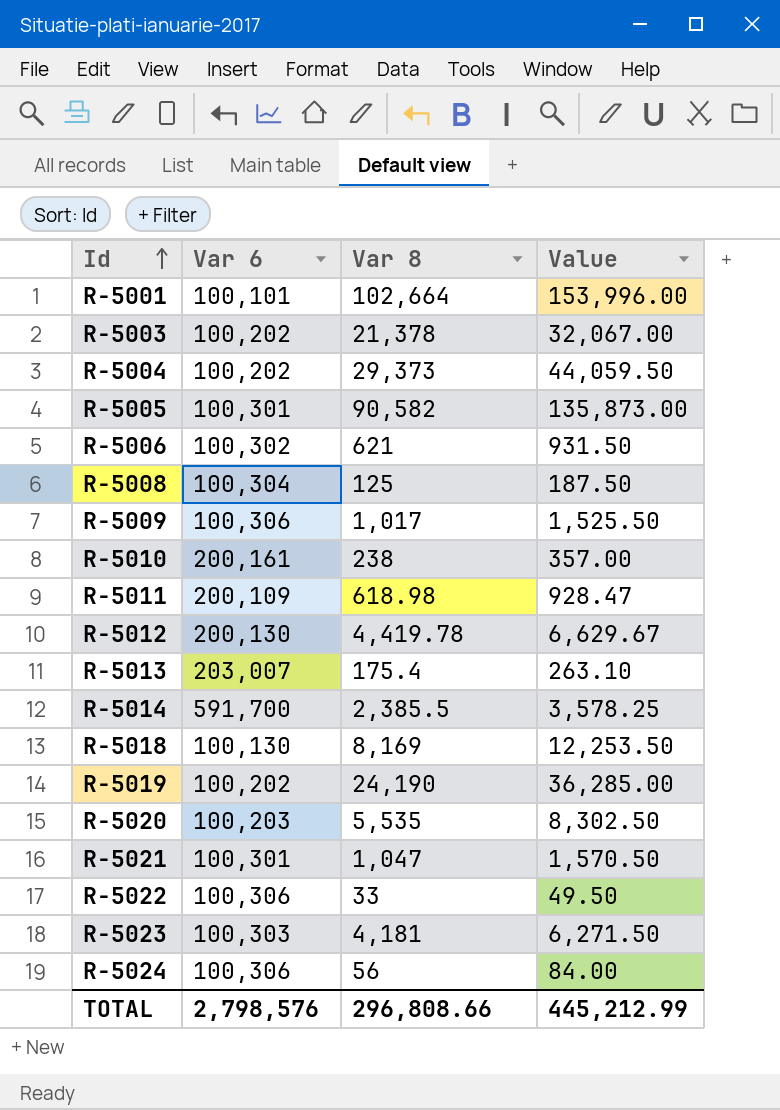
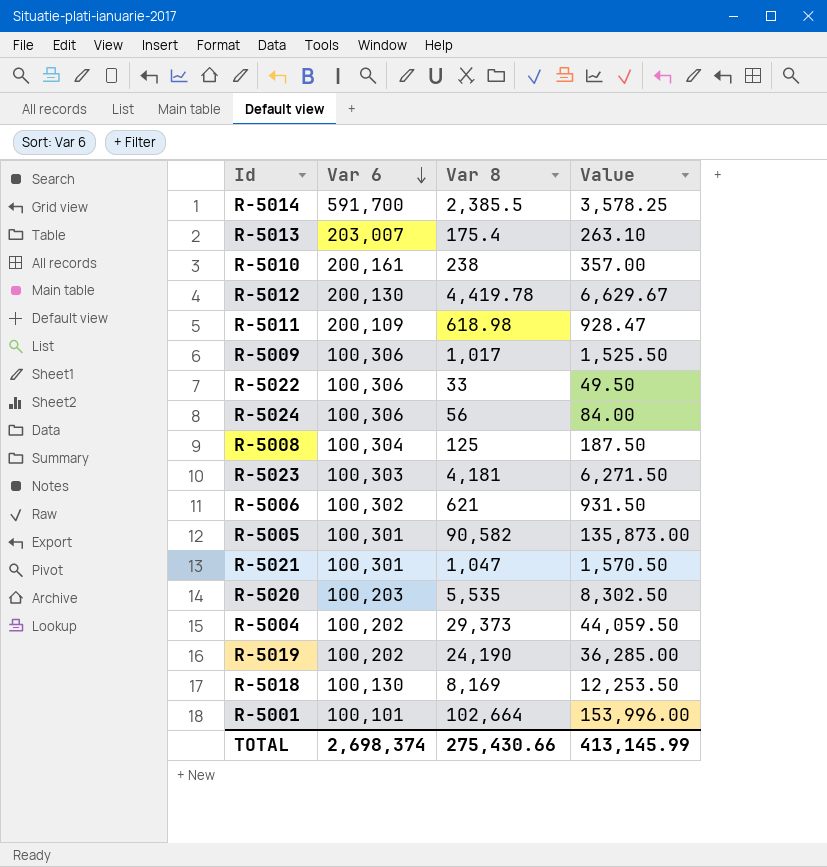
row order: Id ascending -> Var 6 descending
row R-5003: 100,202 | 21,378 | 32,067.00 -> none
TOTAL | Var 6: 2,798,576 -> 2,698,374
TOTAL | Var 8: 296,808.66 -> 275,430.66
TOTAL | Value: 445,212.99 -> 413,145.99

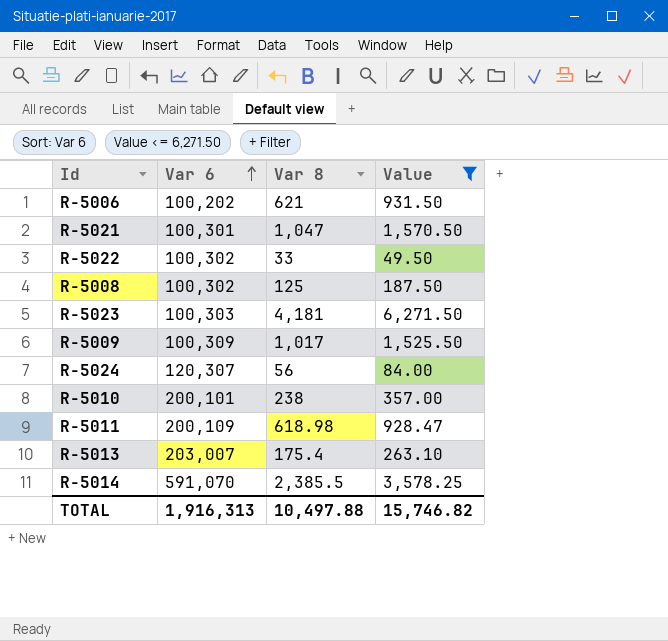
filter: none -> Value <= 6,271.50
row order: Var 6 descending -> Var 6 ascending
R-5006 | Var 6: 100,302 -> 100,202
R-5022 | Var 6: 100,306 -> 100,302
R-5008 | Var 6: 100,304 -> 100,302
R-5009 | Var 6: 100,306 -> 100,309
R-5024 | Var 6: 100,306 -> 120,307
R-5010 | Var 6: 200,161 -> 200,101
R-5014 | Var 6: 591,700 -> 591,070
TOTAL | Var 6: 2,698,374 -> 1,916,313
TOTAL | Var 8: 275,430.66 -> 10,497.88
TOTAL | Value: 413,145.99 -> 15,746.82

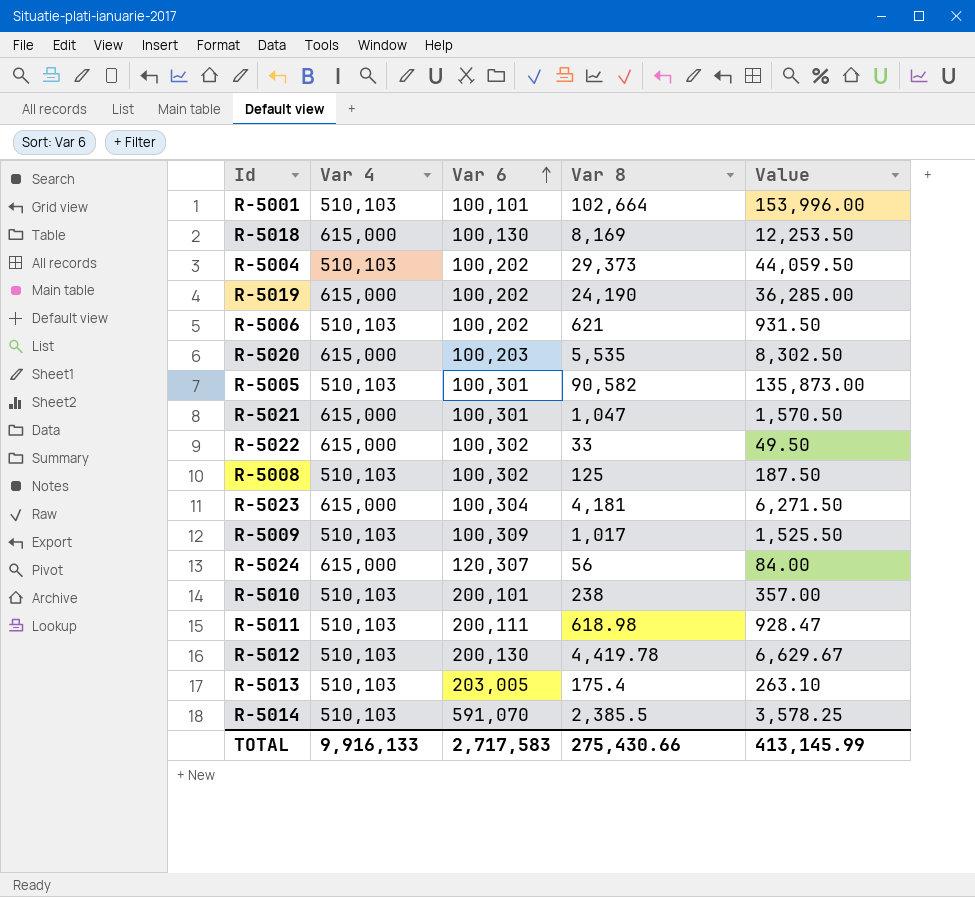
filter: Value <= 6,271.50 -> none
column Var 4 | position: none -> 2
R-5023 | Var 6: 100,303 -> 100,304
R-5011 | Var 6: 200,109 -> 200,111
R-5013 | Var 6: 203,007 -> 203,005
TOTAL | Var 6: 1,916,313 -> 2,717,583
TOTAL | Var 8: 10,497.88 -> 275,430.66
TOTAL | Value: 15,746.82 -> 413,145.99

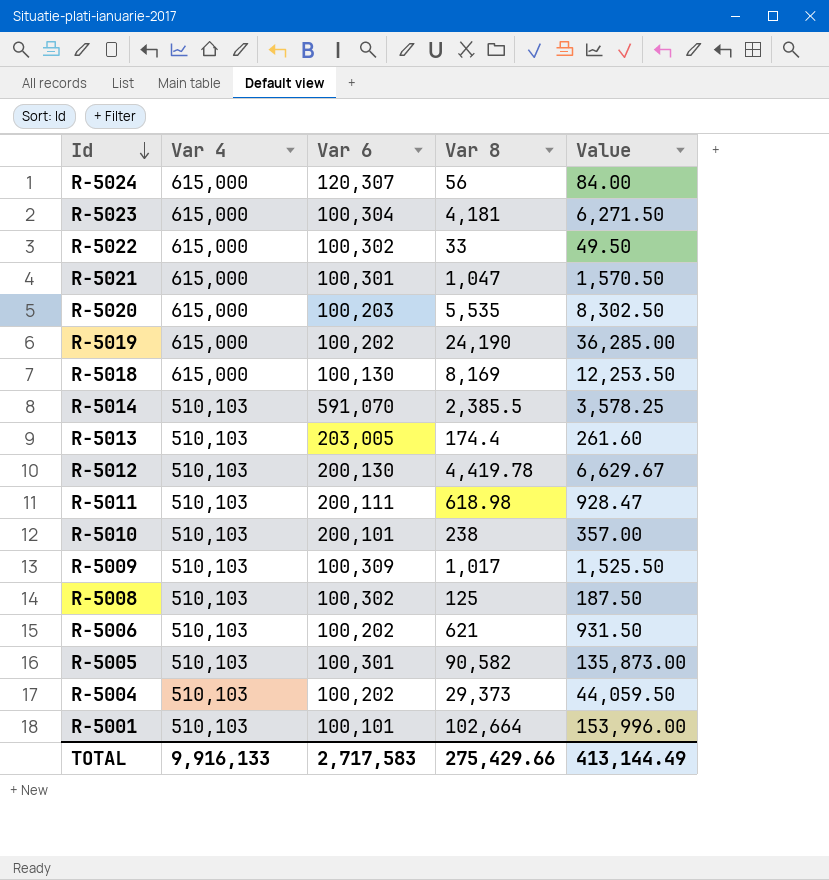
row order: Var 6 ascending -> Id descending
R-5013 | Var 8: 175.4 -> 174.4
R-5013 | Value: 263.10 -> 261.60
TOTAL | Var 8: 275,430.66 -> 275,429.66
TOTAL | Value: 413,145.99 -> 413,144.49

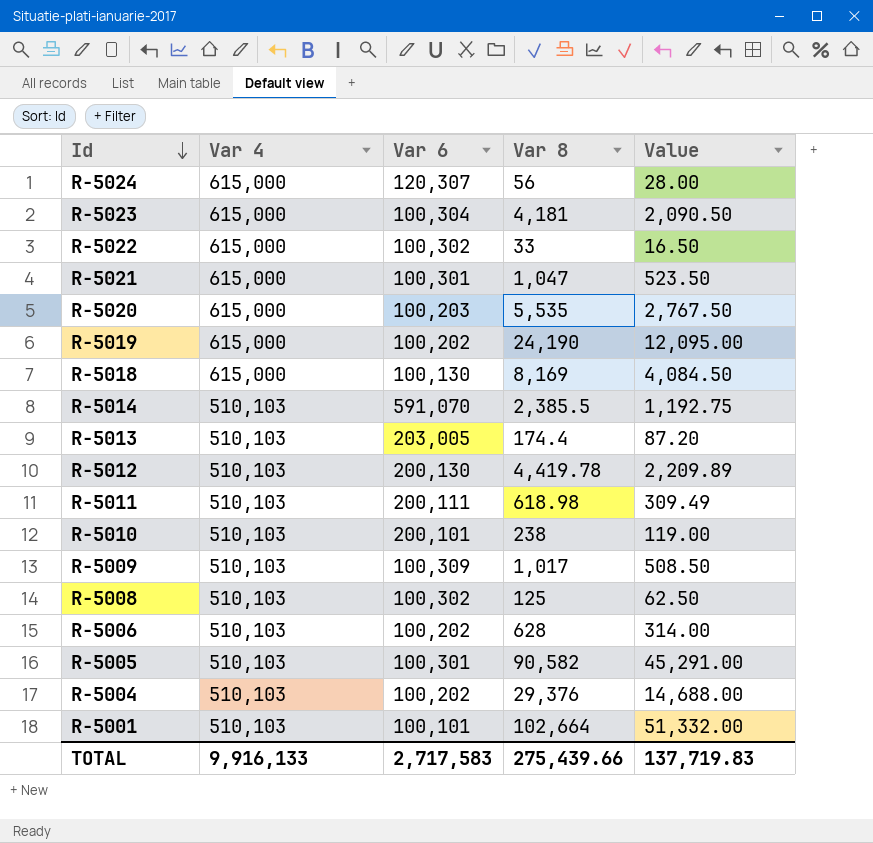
column Value | formula: [Var 8] * 1.5 -> [Var 8] * 0.5
R-5006 | Var 8: 621 -> 628
R-5004 | Var 8: 29,373 -> 29,376
TOTAL | Var 8: 275,429.66 -> 275,439.66
TOTAL | Value: 413,144.49 -> 137,719.83

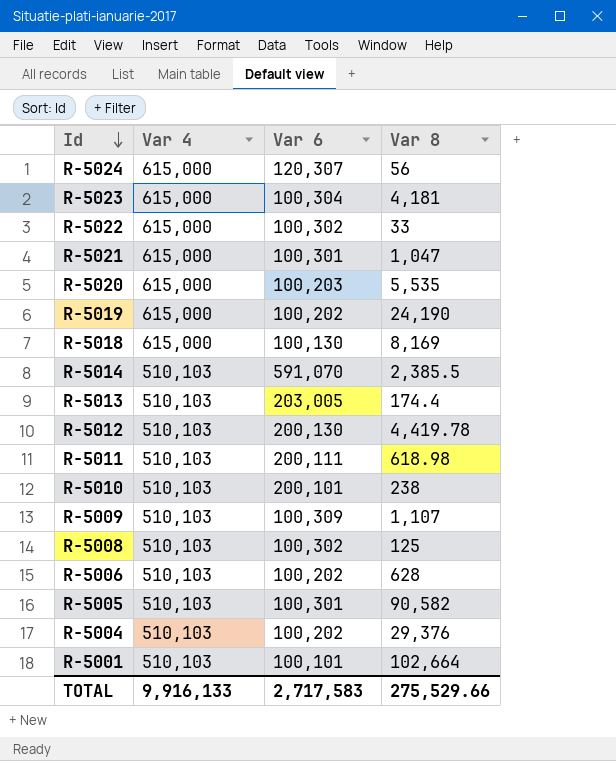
column Value | formula: [Var 8] * 0.5 -> none
R-5009 | Var 8: 1,017 -> 1,107
TOTAL | Var 8: 275,439.66 -> 275,529.66

